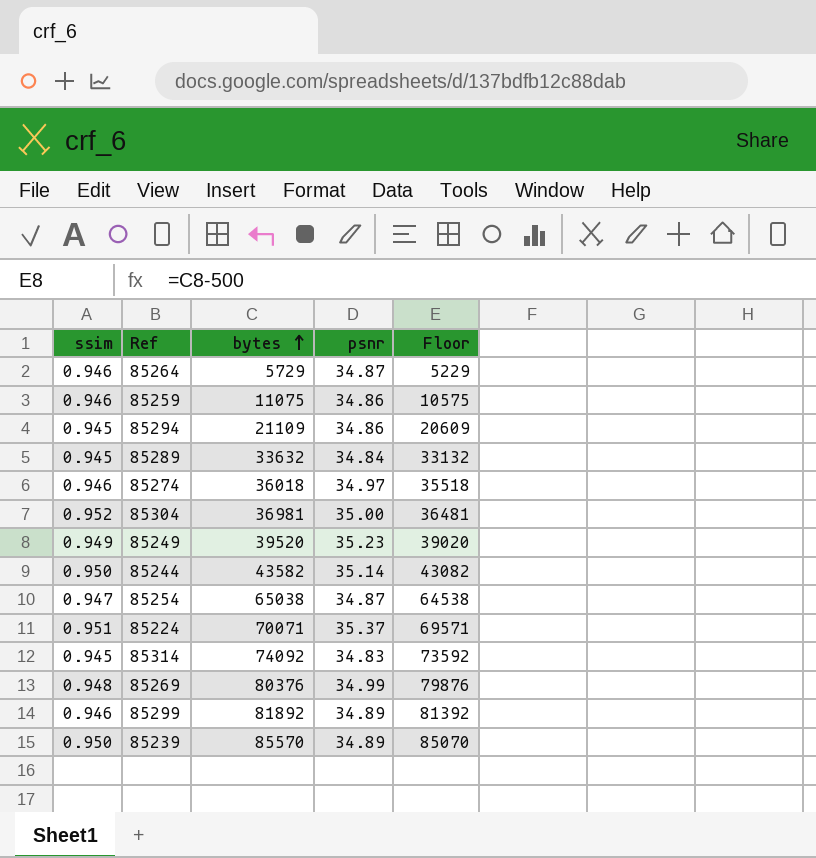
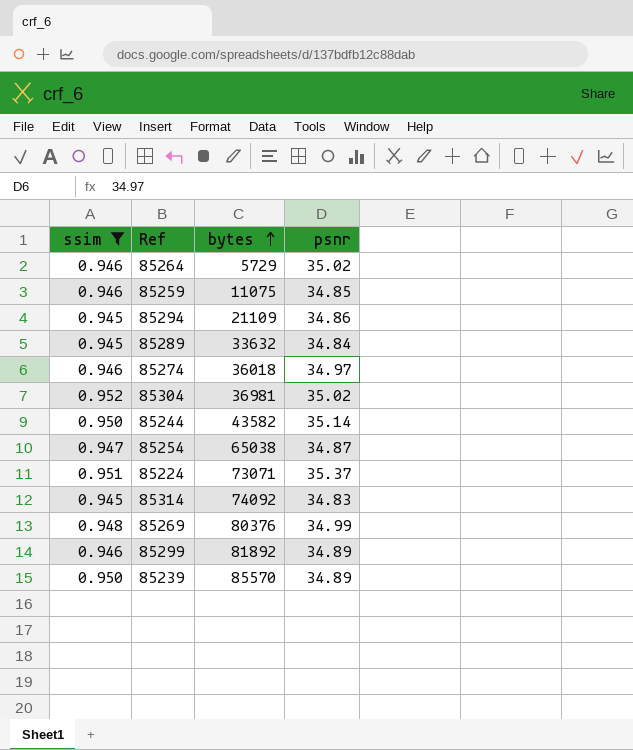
filter: none -> ssim != 0.949
column Floor | formula: [bytes] - 500 -> none
85264 | psnr: 34.87 -> 35.02
85259 | psnr: 34.86 -> 34.85
85304 | psnr: 35.00 -> 35.02
85224 | bytes: 70071 -> 73071

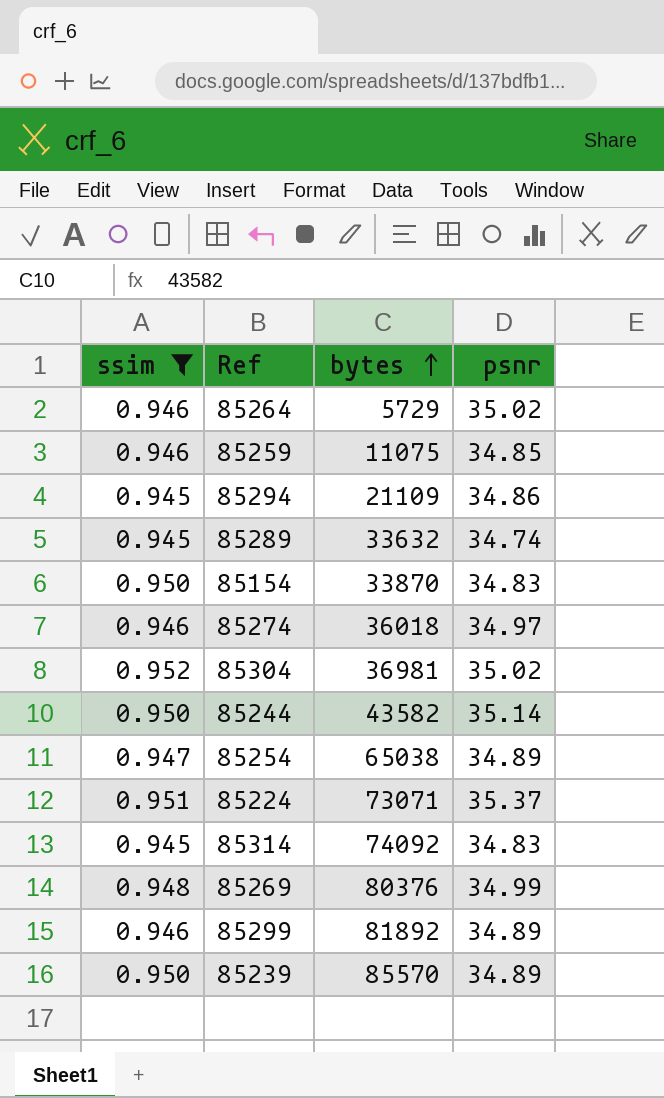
85289 | psnr: 34.84 -> 34.74
row 85154: none -> 0.950 | 33870 | 34.83
85254 | psnr: 34.87 -> 34.89

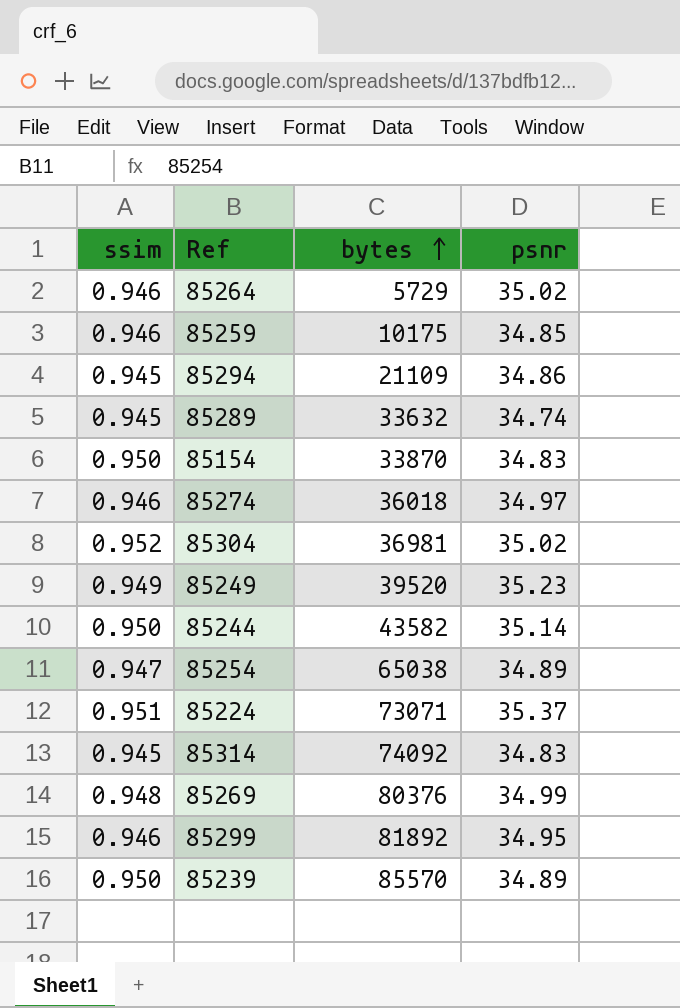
filter: ssim != 0.949 -> none
85259 | bytes: 11075 -> 10175
85299 | psnr: 34.89 -> 34.95

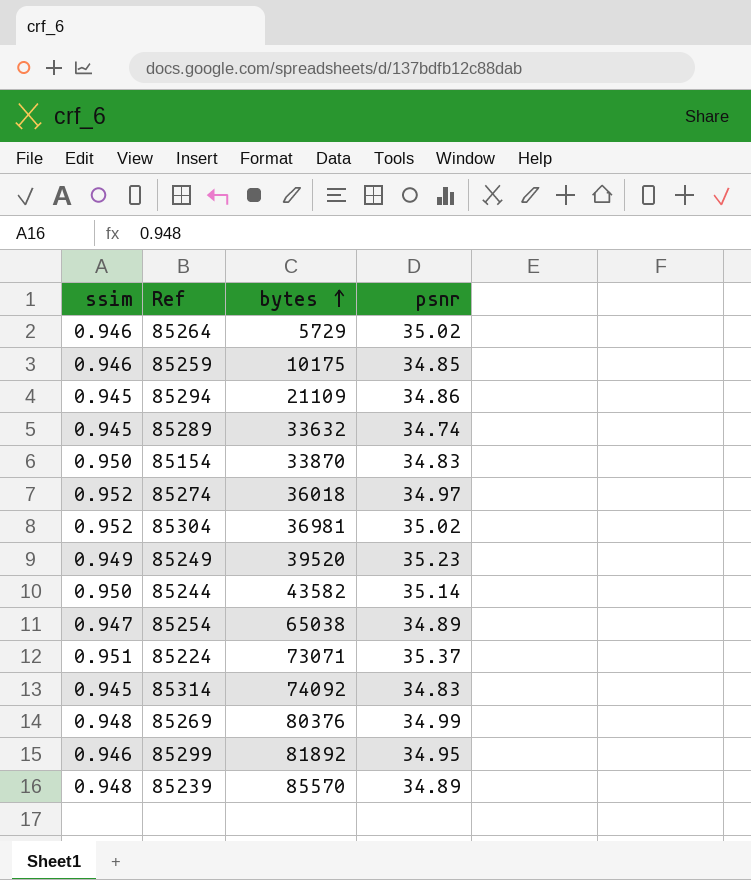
85274 | ssim: 0.946 -> 0.952
85239 | ssim: 0.950 -> 0.948

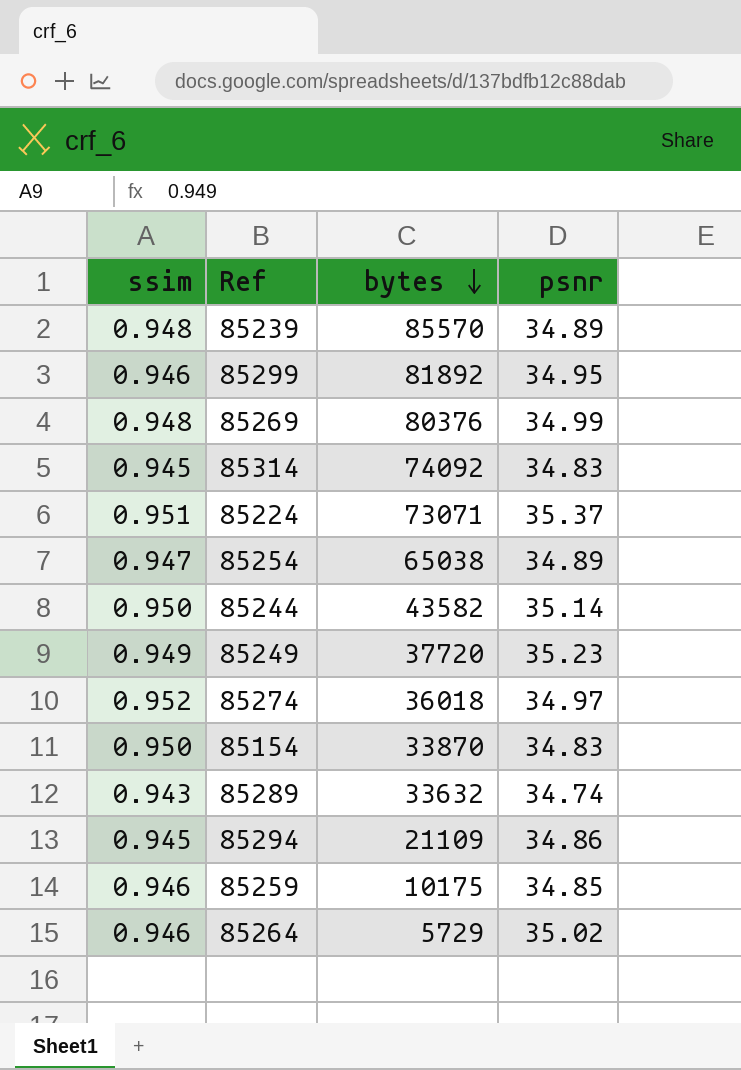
row order: bytes ascending -> bytes descending
row 85304: 0.952 | 36981 | 35.02 -> none
85249 | bytes: 39520 -> 37720
85289 | ssim: 0.945 -> 0.943

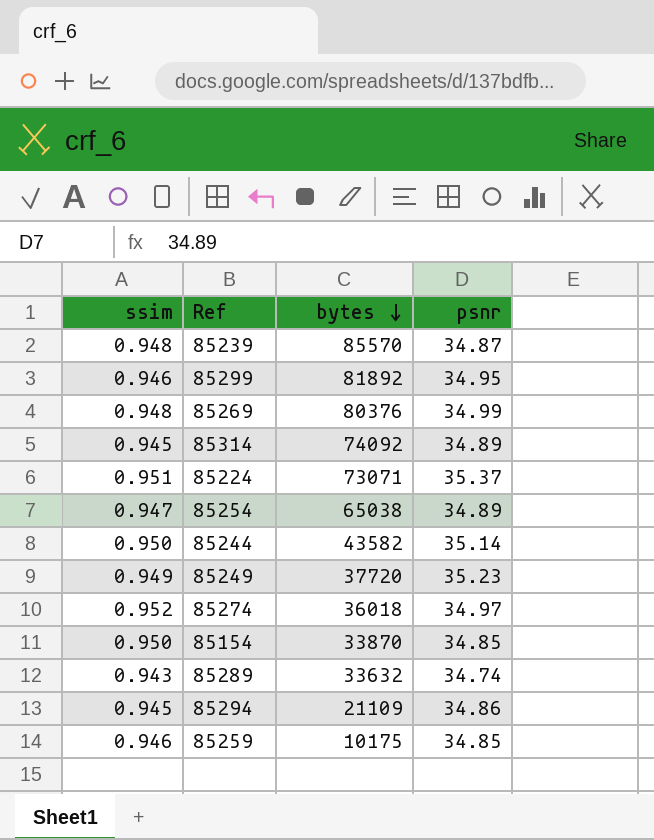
row 85264: 0.946 | 5729 | 35.02 -> none
85239 | psnr: 34.89 -> 34.87
85314 | psnr: 34.83 -> 34.89
85154 | psnr: 34.83 -> 34.85

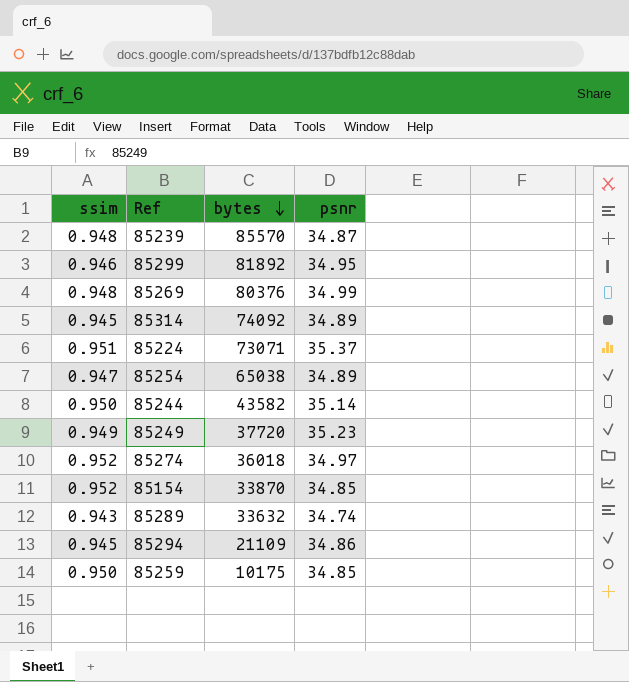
85154 | ssim: 0.950 -> 0.952
85259 | ssim: 0.946 -> 0.950

